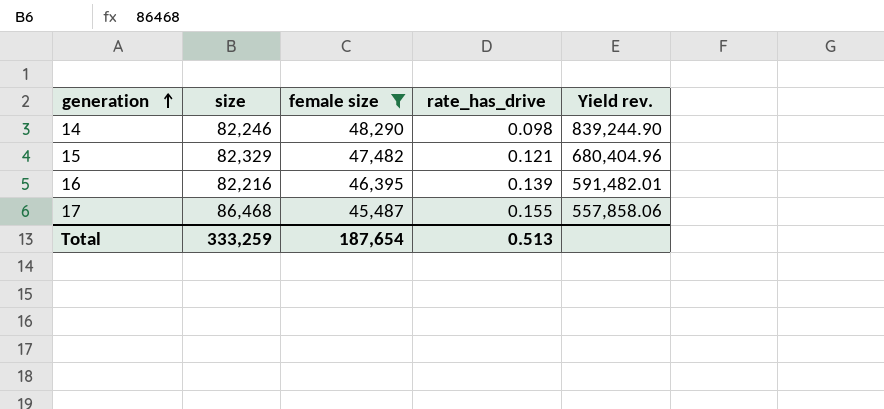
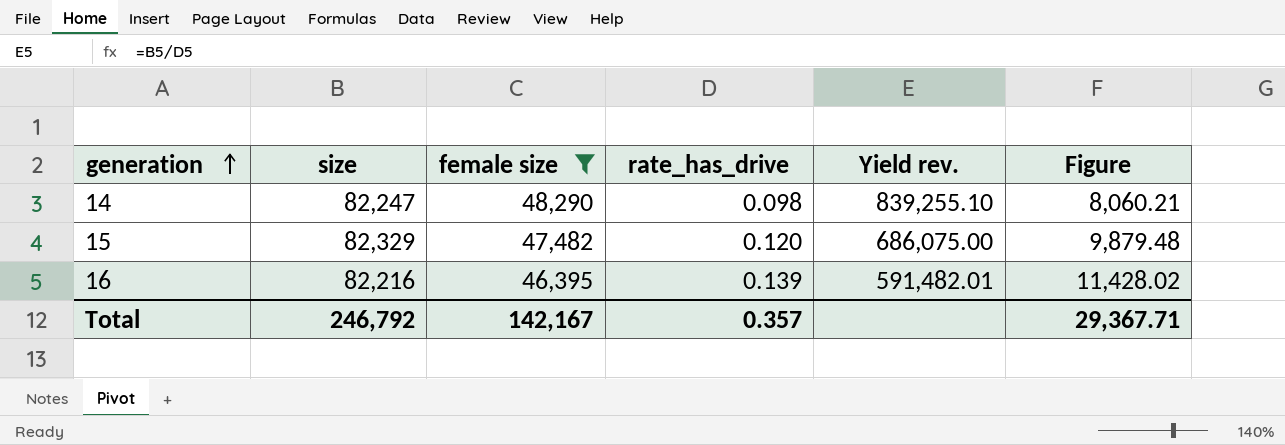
column Figure | formula: none -> [size] * [rate_has_drive]
row 17: 86,468 | 45,487 | 0.155 | 557,858.06 -> none
14 | size: 82,246 -> 82,247
14 | Yield rev.: 839,244.90 -> 839,255.10
15 | rate_has_drive: 0.121 -> 0.120
15 | Yield rev.: 680,404.96 -> 686,075.00
Total | size: 333,259 -> 246,792
Total | female size: 187,654 -> 142,167
Total | rate_has_drive: 0.513 -> 0.357

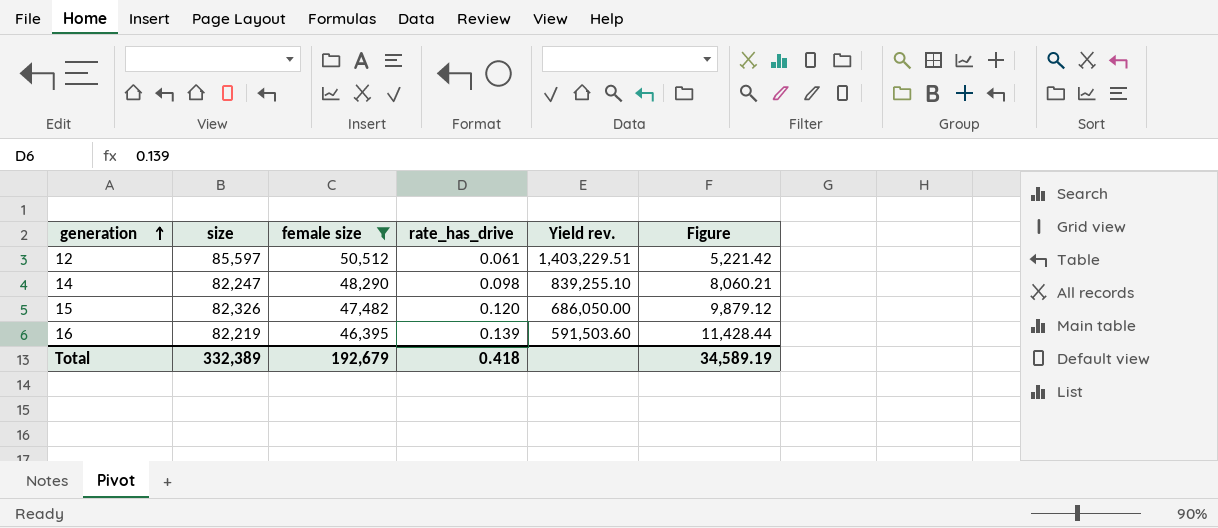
row 12: none -> 85,597 | 50,512 | 0.061 | 1,403,229.51 | 5,221.42
15 | size: 82,329 -> 82,326
15 | Yield rev.: 686,075.00 -> 686,050.00
15 | Figure: 9,879.48 -> 9,879.12
16 | size: 82,216 -> 82,219
16 | Yield rev.: 591,482.01 -> 591,503.60
16 | Figure: 11,428.02 -> 11,428.44
Total | size: 246,792 -> 332,389
Total | female size: 142,167 -> 192,679
Total | rate_has_drive: 0.357 -> 0.418
Total | Figure: 29,367.71 -> 34,589.19

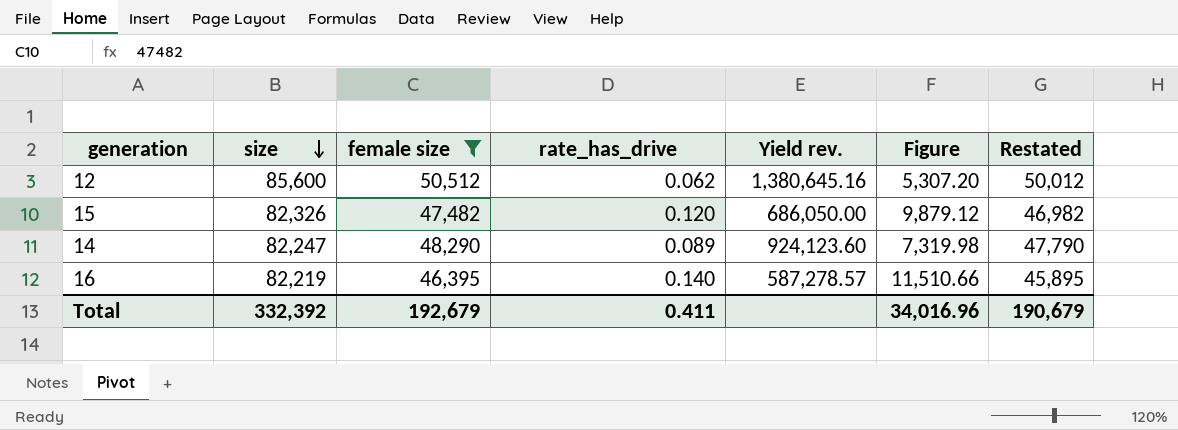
row order: generation ascending -> size descending
column Restated | formula: none -> [female size] - 500
12 | size: 85,597 -> 85,600
12 | rate_has_drive: 0.061 -> 0.062
12 | Yield rev.: 1,403,229.51 -> 1,380,645.16
12 | Figure: 5,221.42 -> 5,307.20
14 | rate_has_drive: 0.098 -> 0.089
14 | Yield rev.: 839,255.10 -> 924,123.60
14 | Figure: 8,060.21 -> 7,319.98
16 | rate_has_drive: 0.139 -> 0.140
16 | Yield rev.: 591,503.60 -> 587,278.57
16 | Figure: 11,428.44 -> 11,510.66
Total | size: 332,389 -> 332,392
Total | rate_has_drive: 0.418 -> 0.411
Total | Figure: 34,589.19 -> 34,016.96

